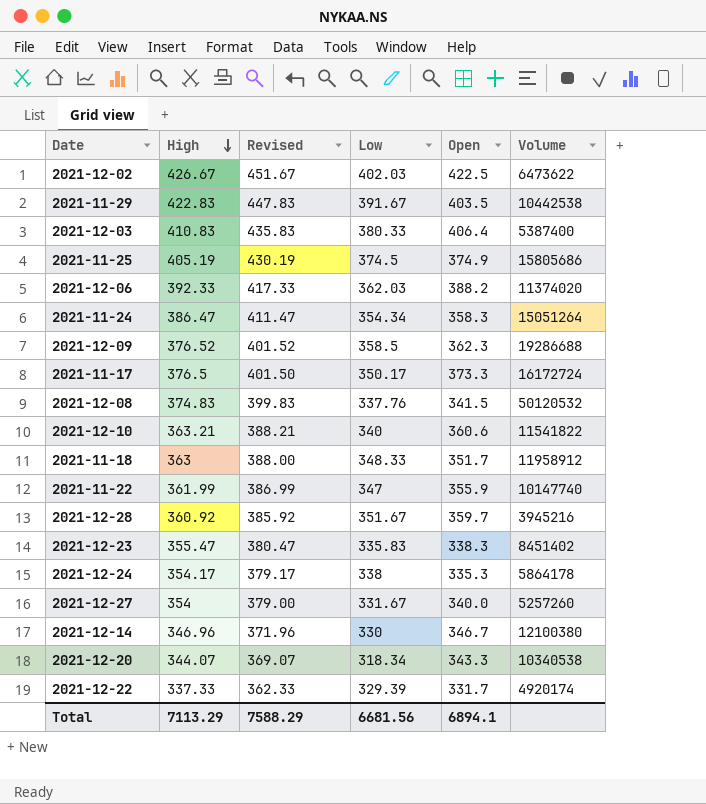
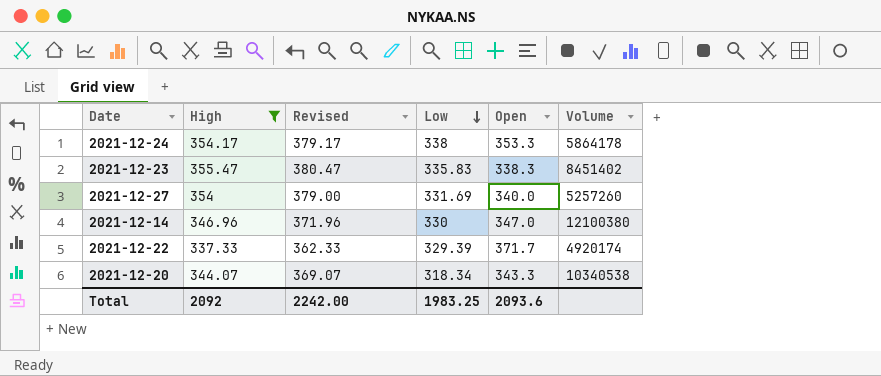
filter: none -> High <= 355.47
row order: High descending -> Low descending
2021-12-24 | Open: 335.3 -> 353.3
2021-12-27 | Low: 331.67 -> 331.69
2021-12-14 | Open: 346.7 -> 347.0
2021-12-22 | Open: 331.7 -> 371.7
Total | High: 7113.29 -> 2092
Total | Revised: 7588.29 -> 2242.00
Total | Low: 6681.56 -> 1983.25
Total | Open: 6894.1 -> 2093.6

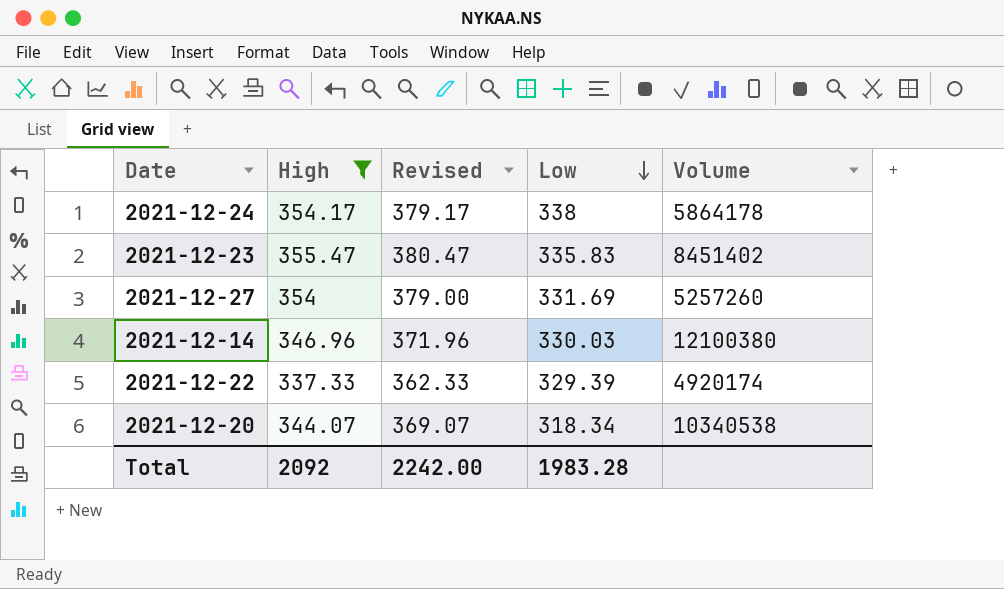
column Open | position: 5 -> none
2021-12-14 | Low: 330 -> 330.03
Total | Low: 1983.25 -> 1983.28

